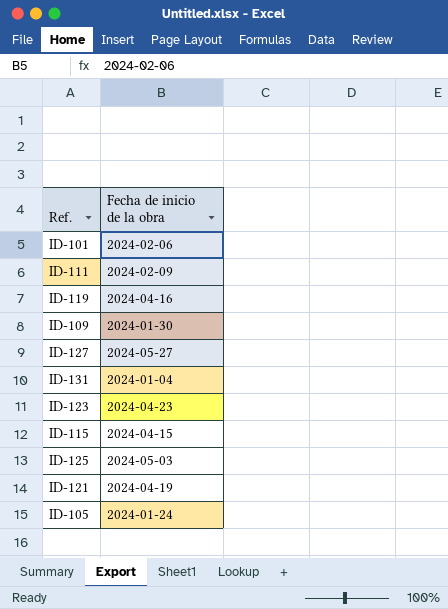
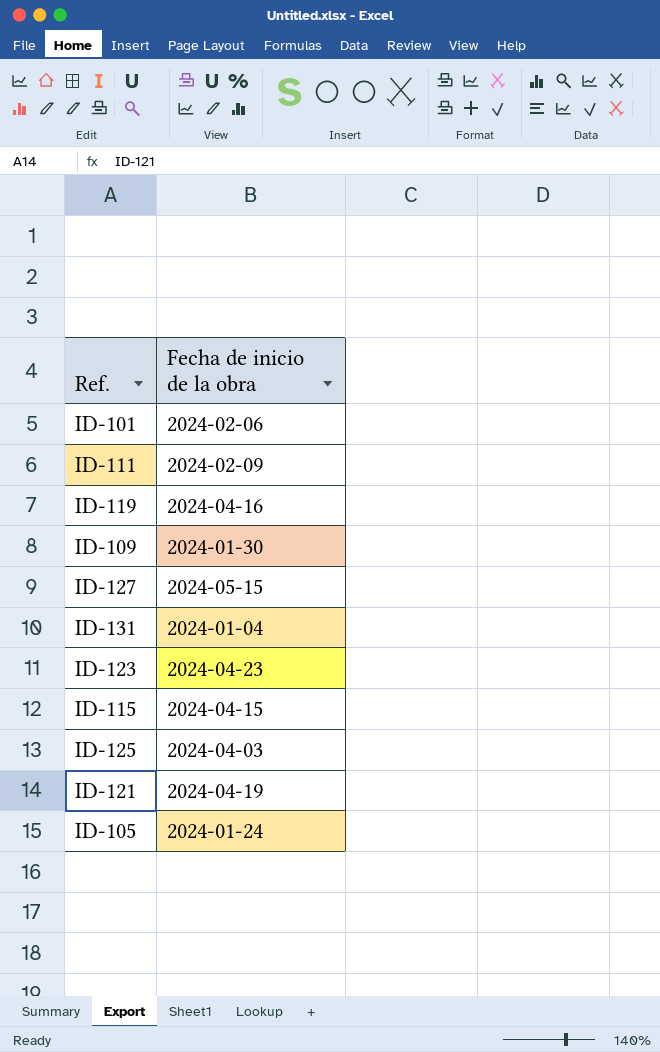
ID-127 | Fecha de inicio de la obra: 2024-05-27 -> 2024-05-15
ID-125 | Fecha de inicio de la obra: 2024-05-03 -> 2024-04-03

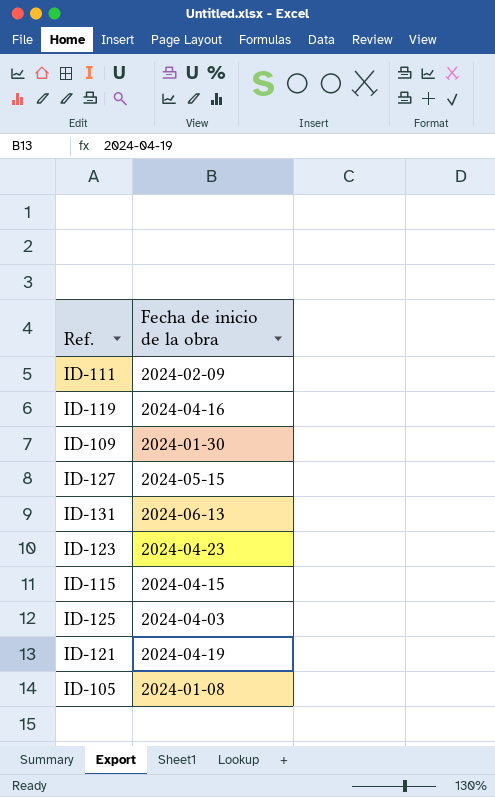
row ID-101: 2024-02-06 -> none
ID-131 | Fecha de inicio de la obra: 2024-01-04 -> 2024-06-13
ID-105 | Fecha de inicio de la obra: 2024-01-24 -> 2024-01-08

